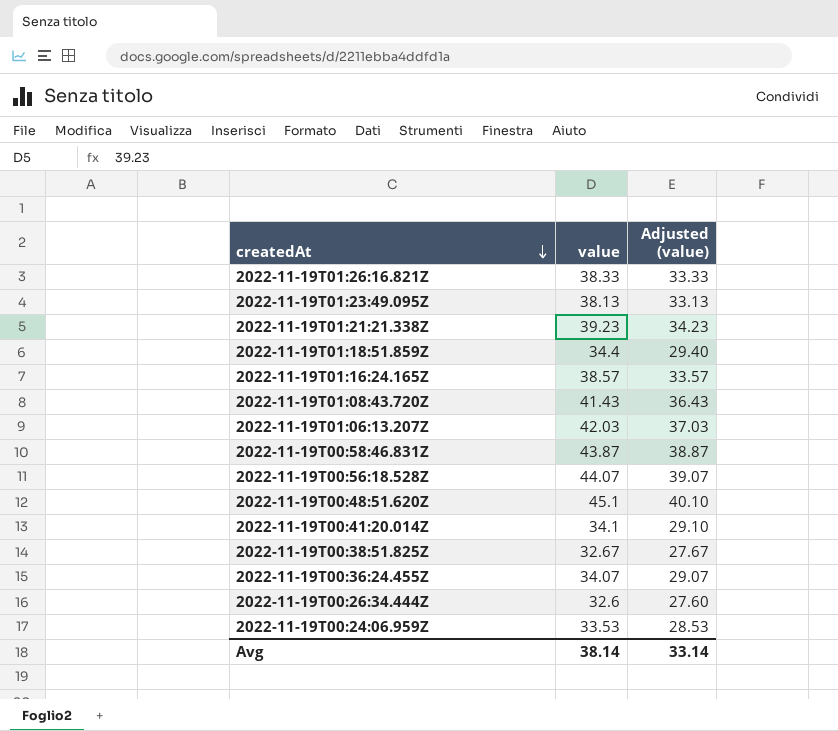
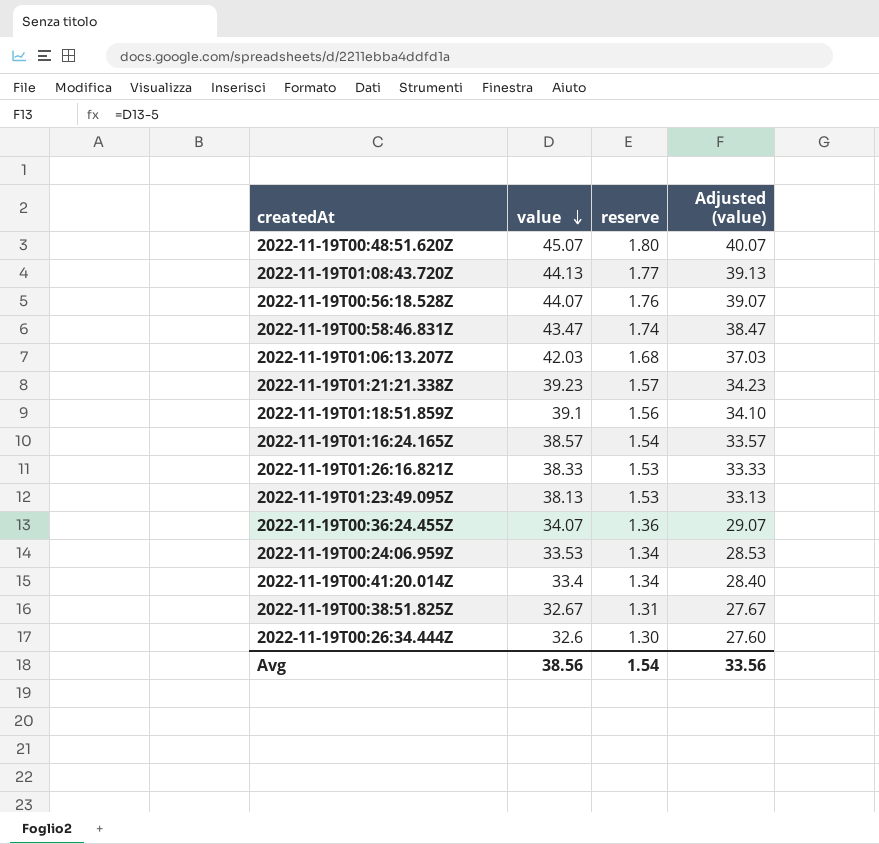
row order: createdAt descending -> value descending
column reserve | formula: none -> [value] * 0.04
2022-11-19T00:48:51.620Z | value: 45.1 -> 45.07
2022-11-19T00:48:51.620Z | Adjusted (value): 40.10 -> 40.07
2022-11-19T01:08:43.720Z | value: 41.43 -> 44.13
2022-11-19T01:08:43.720Z | Adjusted (value): 36.43 -> 39.13
2022-11-19T00:58:46.831Z | value: 43.87 -> 43.47
2022-11-19T00:58:46.831Z | Adjusted (value): 38.87 -> 38.47
2022-11-19T01:18:51.859Z | value: 34.4 -> 39.1
2022-11-19T01:18:51.859Z | Adjusted (value): 29.40 -> 34.10
2022-11-19T00:41:20.014Z | value: 34.1 -> 33.4
2022-11-19T00:41:20.014Z | Adjusted (value): 29.10 -> 28.40
Avg | value: 38.14 -> 38.56
Avg | Adjusted (value): 33.14 -> 33.56

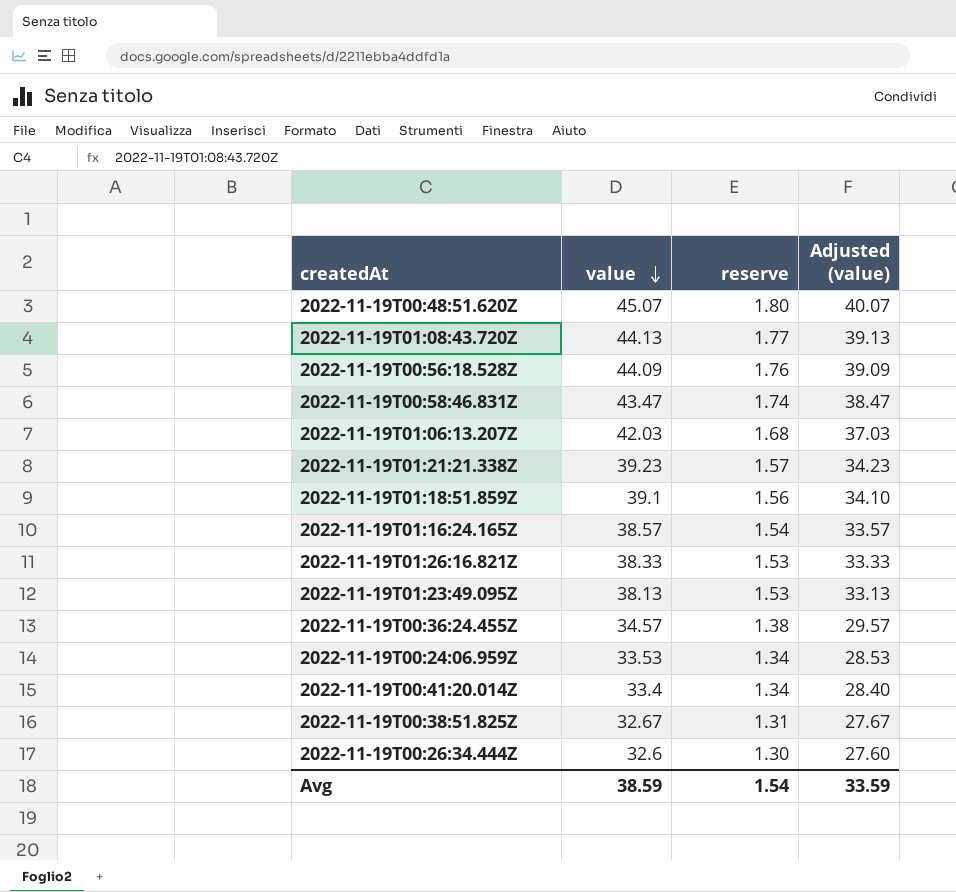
2022-11-19T00:56:18.528Z | value: 44.07 -> 44.09
2022-11-19T00:56:18.528Z | Adjusted (value): 39.07 -> 39.09
2022-11-19T00:36:24.455Z | value: 34.07 -> 34.57
2022-11-19T00:36:24.455Z | reserve: 1.36 -> 1.38
2022-11-19T00:36:24.455Z | Adjusted (value): 29.07 -> 29.57
Avg | value: 38.56 -> 38.59
Avg | Adjusted (value): 33.56 -> 33.59

